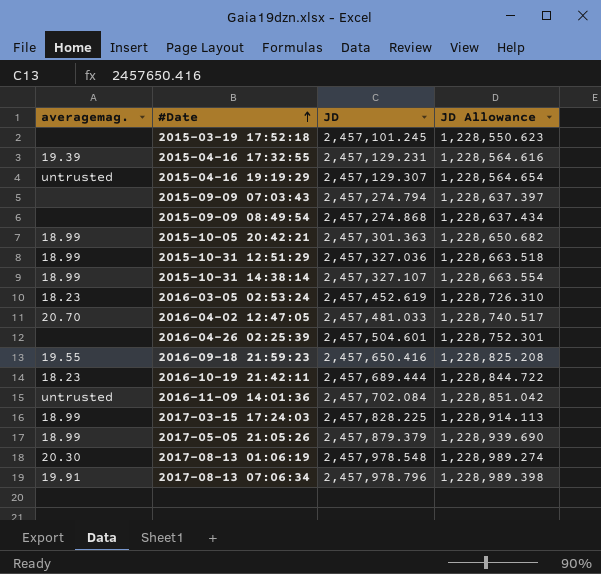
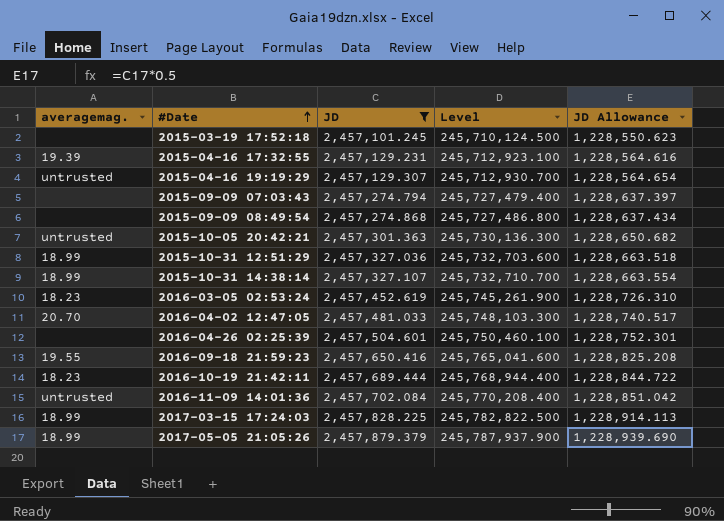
filter: none -> JD <= 2,457,879.379
column Level | formula: none -> [JD] * 100
2015-10-05 20:42:21 | averagemag.: 18.99 -> untrusted

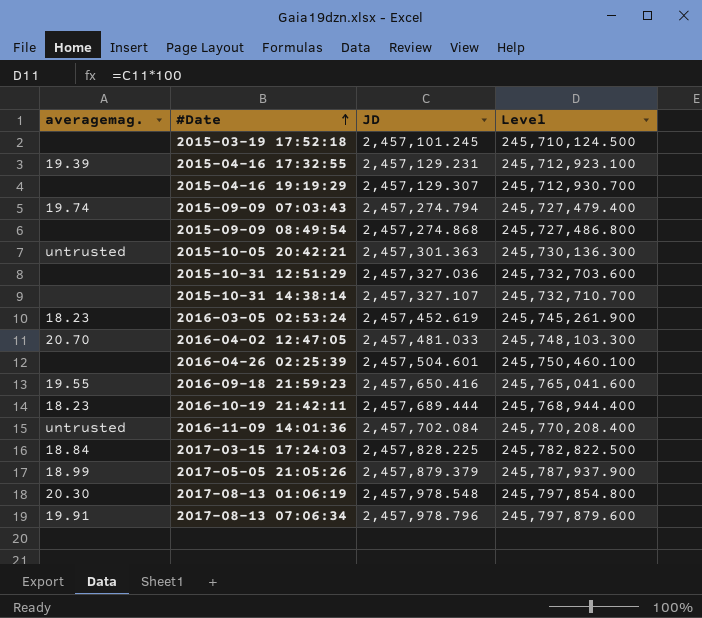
filter: JD <= 2,457,879.379 -> none
column JD Allowance | formula: [JD] * 0.5 -> none
2015-04-16 19:19:29 | averagemag.: untrusted -> none
2015-09-09 07:03:43 | averagemag.: none -> 19.74
2015-10-31 12:51:29 | averagemag.: 18.99 -> none
2015-10-31 14:38:14 | averagemag.: 18.99 -> none
2017-03-15 17:24:03 | averagemag.: 18.99 -> 18.84

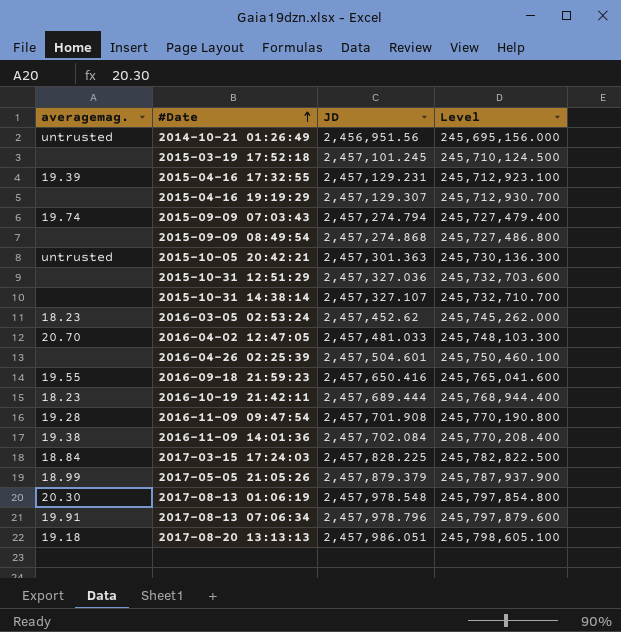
row 2014-10-21 01:26:49: none -> untrusted | 2,456,951.56 | 245,695,156.000
2016-03-05 02:53:24 | JD: 2,457,452.619 -> 2,457,452.62
2016-03-05 02:53:24 | Level: 245,745,261.900 -> 245,745,262.000
row 2016-11-09 09:47:54: none -> 19.28 | 2,457,701.908 | 245,770,190.800
2016-11-09 14:01:36 | averagemag.: untrusted -> 19.38
row 2017-08-20 13:13:13: none -> 19.18 | 2,457,986.051 | 245,798,605.100

